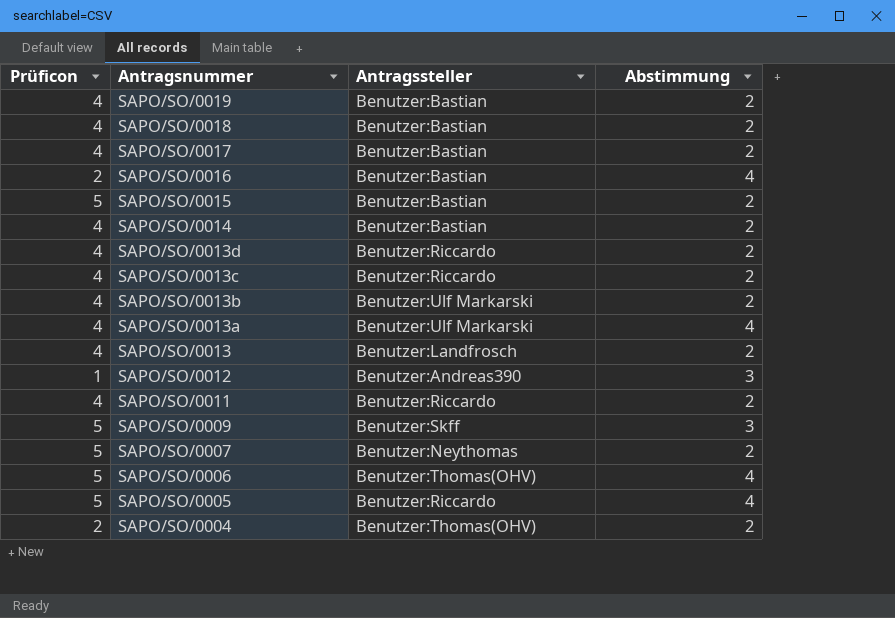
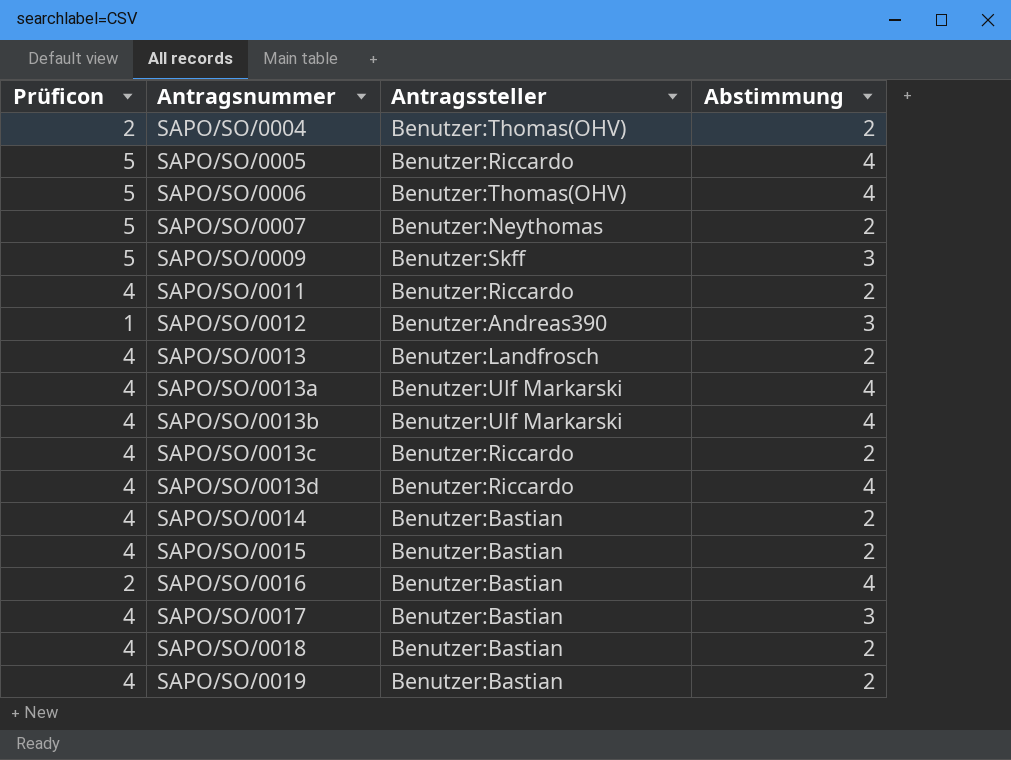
row order: Antragsnummer descending -> Antragsnummer ascending
SAPO/SO/0013b | Abstimmung: 2 -> 4
SAPO/SO/0013d | Abstimmung: 2 -> 4
SAPO/SO/0015 | Prüficon: 5 -> 4
SAPO/SO/0017 | Abstimmung: 2 -> 3

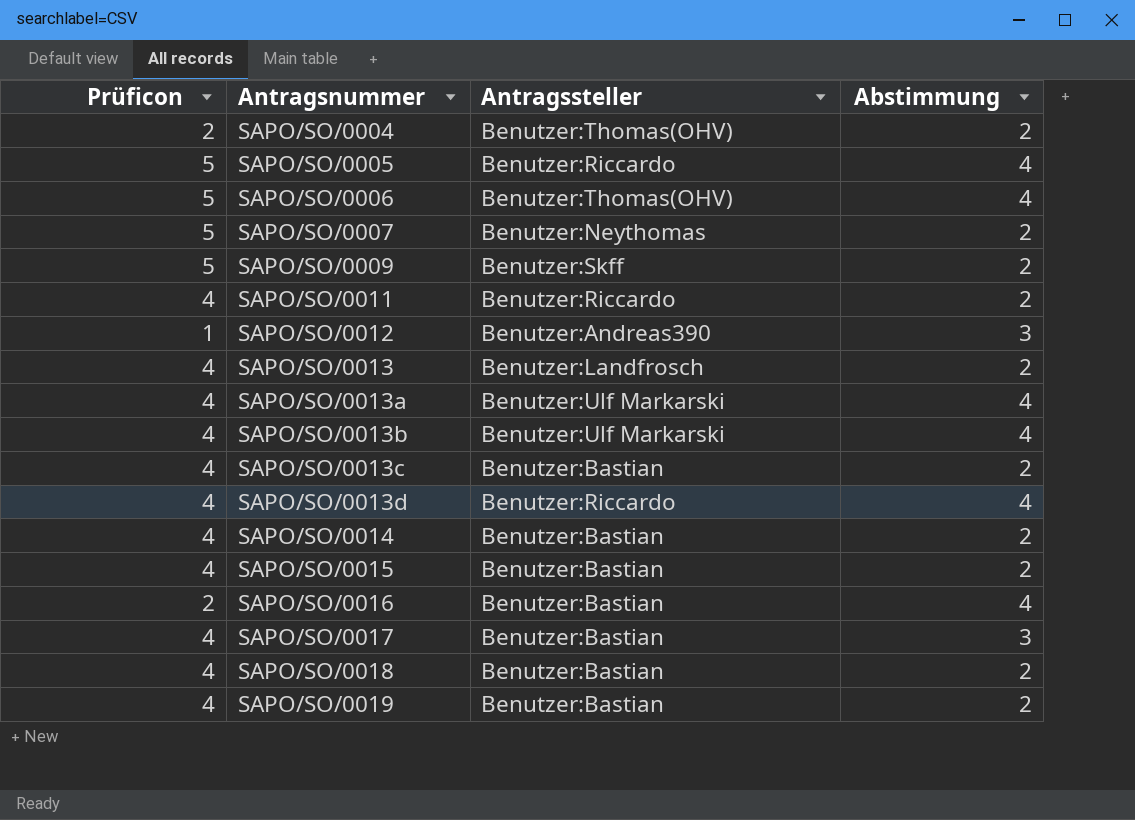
SAPO/SO/0009 | Abstimmung: 3 -> 2
SAPO/SO/0013c | Antragssteller: Benutzer:Riccardo -> Benutzer:Bastian

